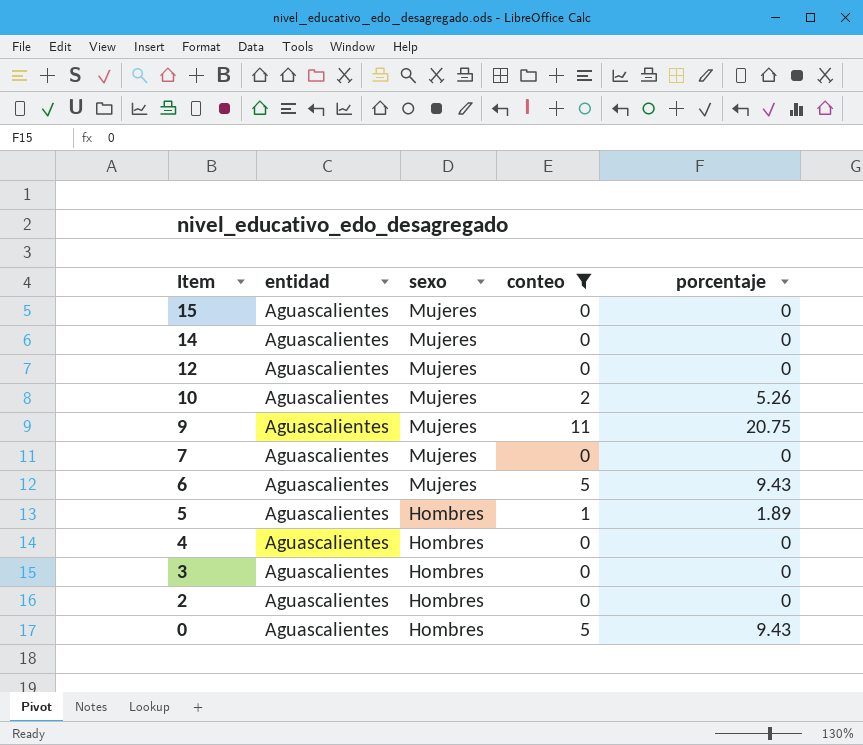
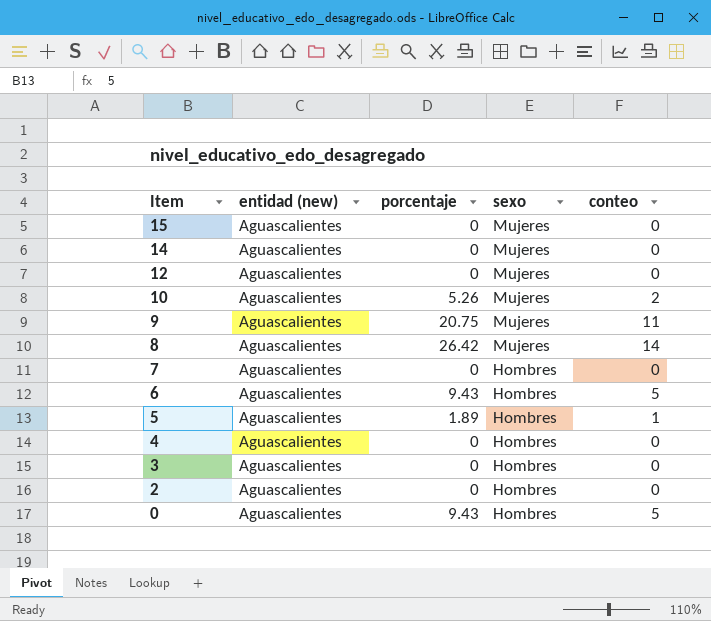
filter: conteo != 14 -> none
column name: entidad -> entidad (new)
column porcentaje | position: 5 -> 3
7 | sexo: Mujeres -> Hombres
6 | sexo: Mujeres -> Hombres

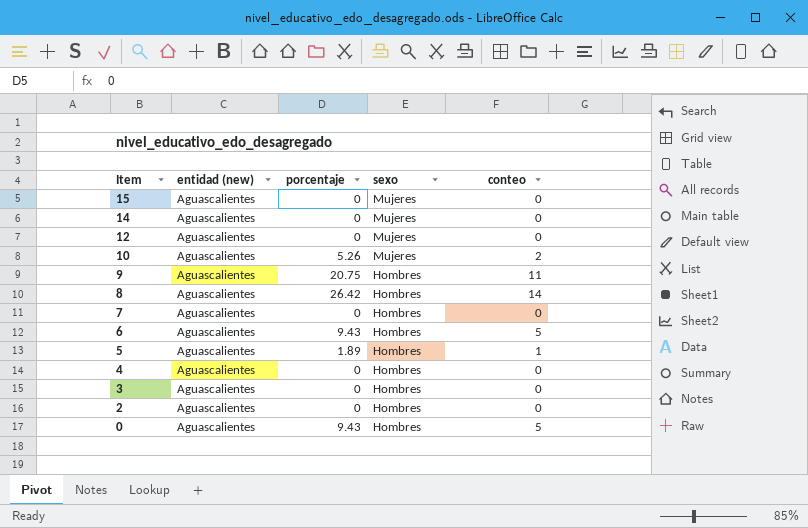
9 | sexo: Mujeres -> Hombres
8 | sexo: Mujeres -> Hombres

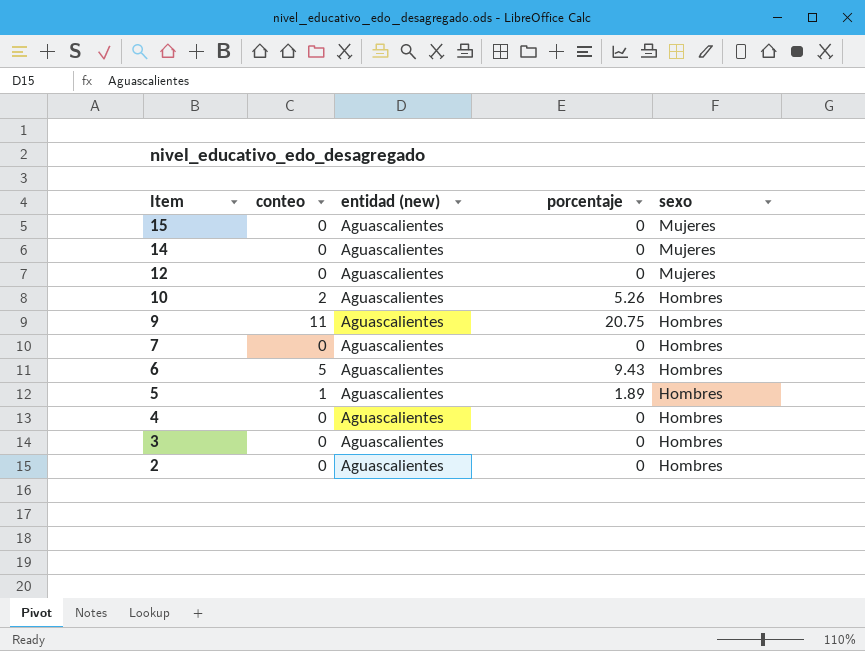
column conteo | position: 5 -> 2
row 8: Aguascalientes | 26.42 | Hombres | 14 -> none
row 0: Aguascalientes | 9.43 | Hombres | 5 -> none
10 | sexo: Mujeres -> Hombres

